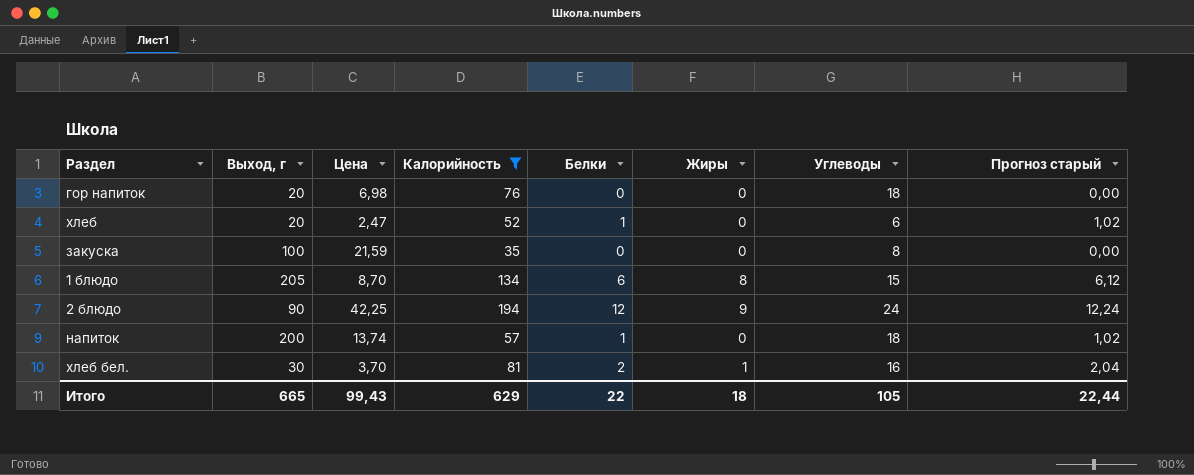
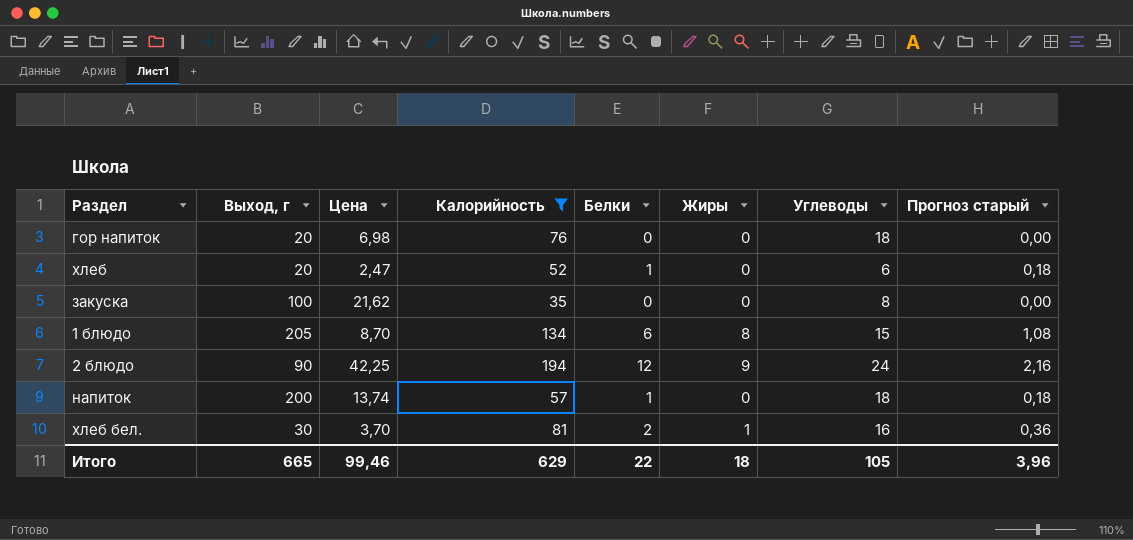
column Прогноз старый | formula: [Белки] * 1,02 -> [Белки] * 0,18
закуска | Цена: 21,59 -> 21,62
Итого | Цена: 99,43 -> 99,46
Итого | Прогноз старый: 22,44 -> 3,96

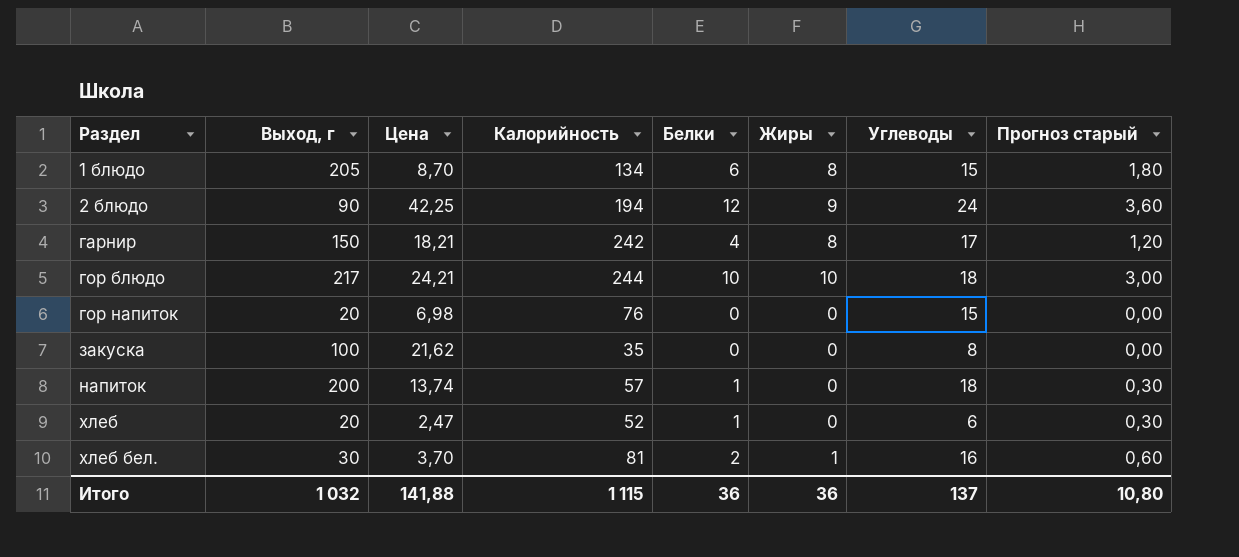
filter: Калорийность <= 194 -> none
row order: none -> Раздел ascending
column Прогноз старый | formula: [Белки] * 0,18 -> [Белки] * 0,3
гор напиток | Углеводы: 18 -> 15
Итого | Выход, г: 665 -> 1 032
Итого | Цена: 99,46 -> 141,88
Итого | Калорийность: 629 -> 1 115
Итого | Белки: 22 -> 36
Итого | Жиры: 18 -> 36
Итого | Углеводы: 105 -> 137
Итого | Прогноз старый: 3,96 -> 10,80

